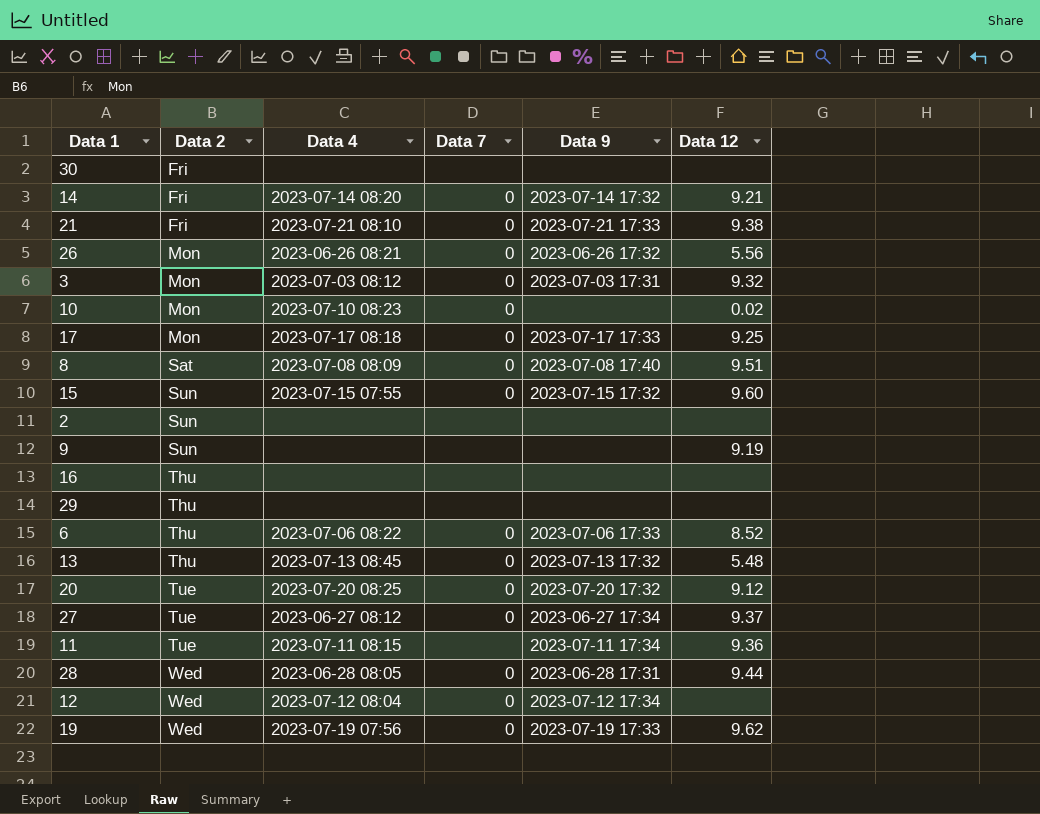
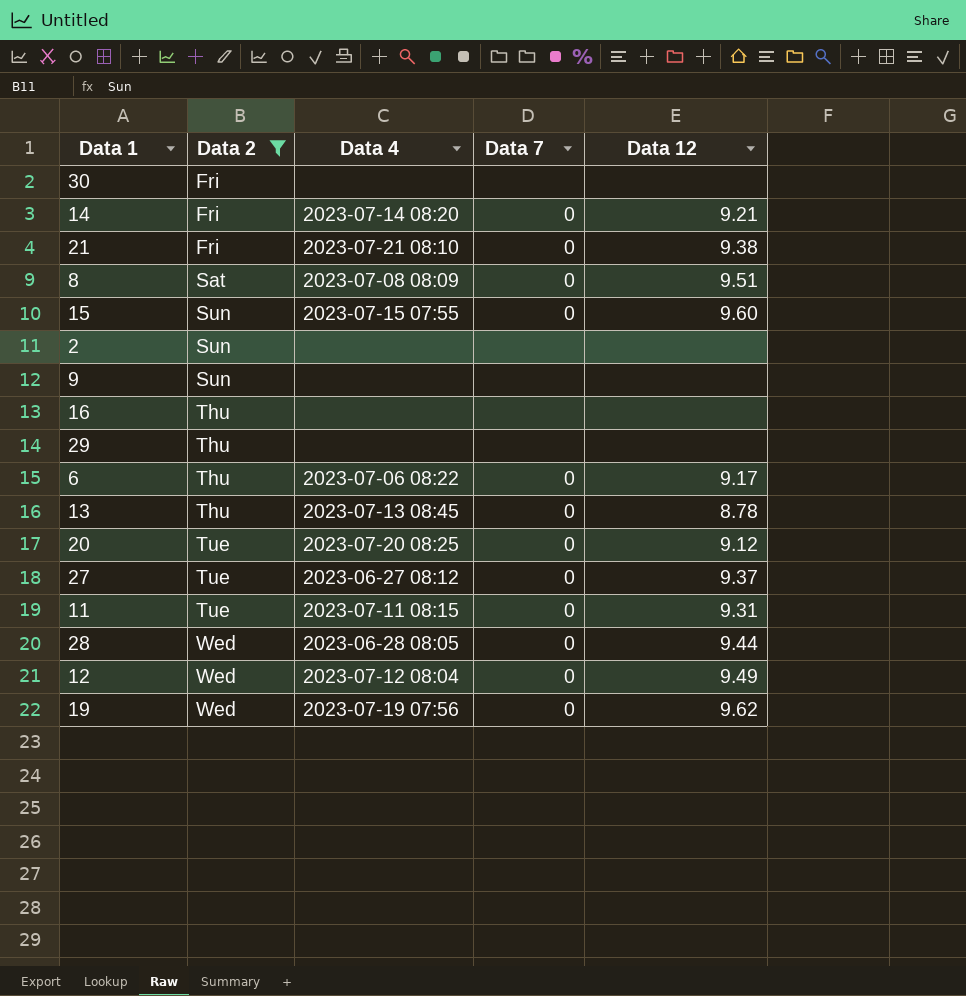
filter: none -> Data 2 != Mon
column Data 9 | position: 5 -> none
9 | Data 12: 9.19 -> none
6 | Data 12: 8.52 -> 9.17
13 | Data 12: 5.48 -> 8.78
11 | Data 7: none -> 0
11 | Data 12: 9.36 -> 9.31
12 | Data 12: none -> 9.49

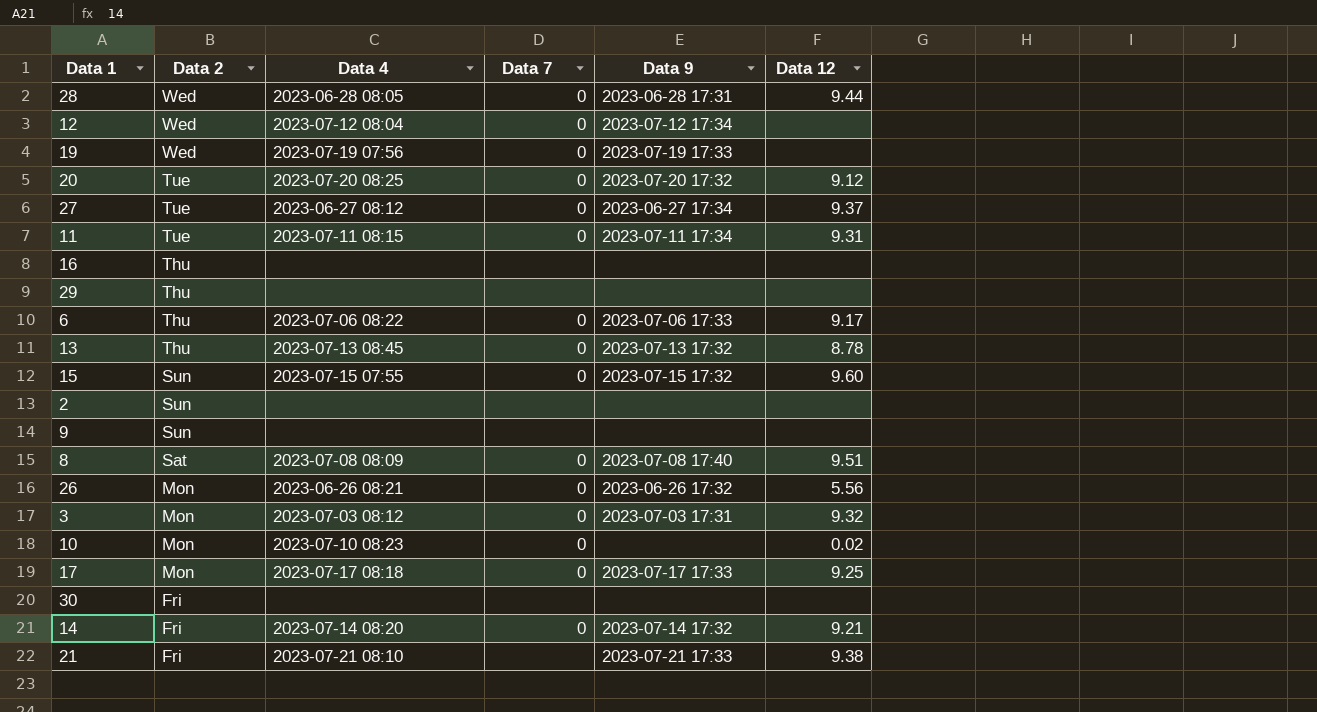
filter: Data 2 != Mon -> none
row order: Data 2 ascending -> Data 2 descending
column Data 9 | position: none -> 5
12 | Data 12: 9.49 -> none
19 | Data 12: 9.62 -> none
21 | Data 7: 0 -> none

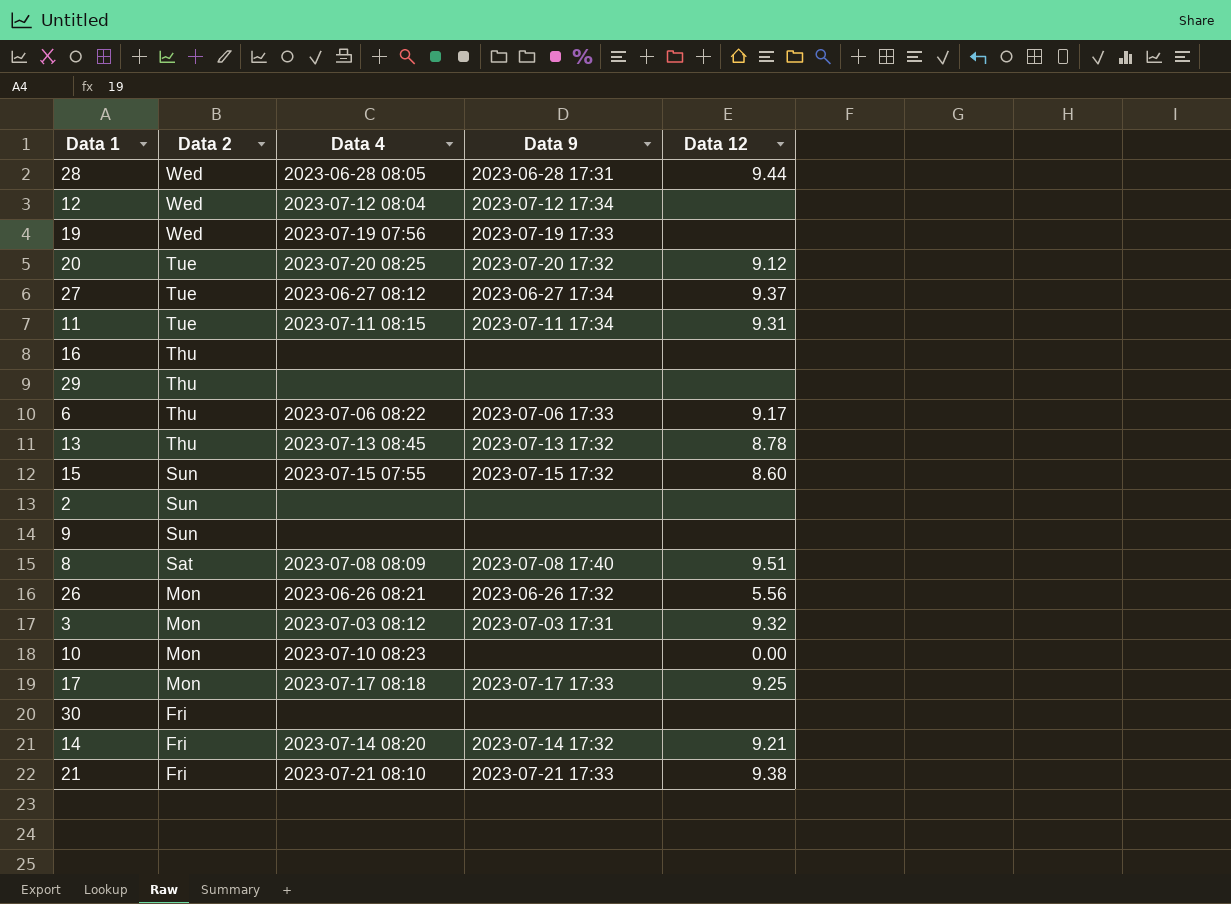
column Data 7 | position: 4 -> none
15 | Data 12: 9.60 -> 8.60
10 | Data 12: 0.02 -> 0.00

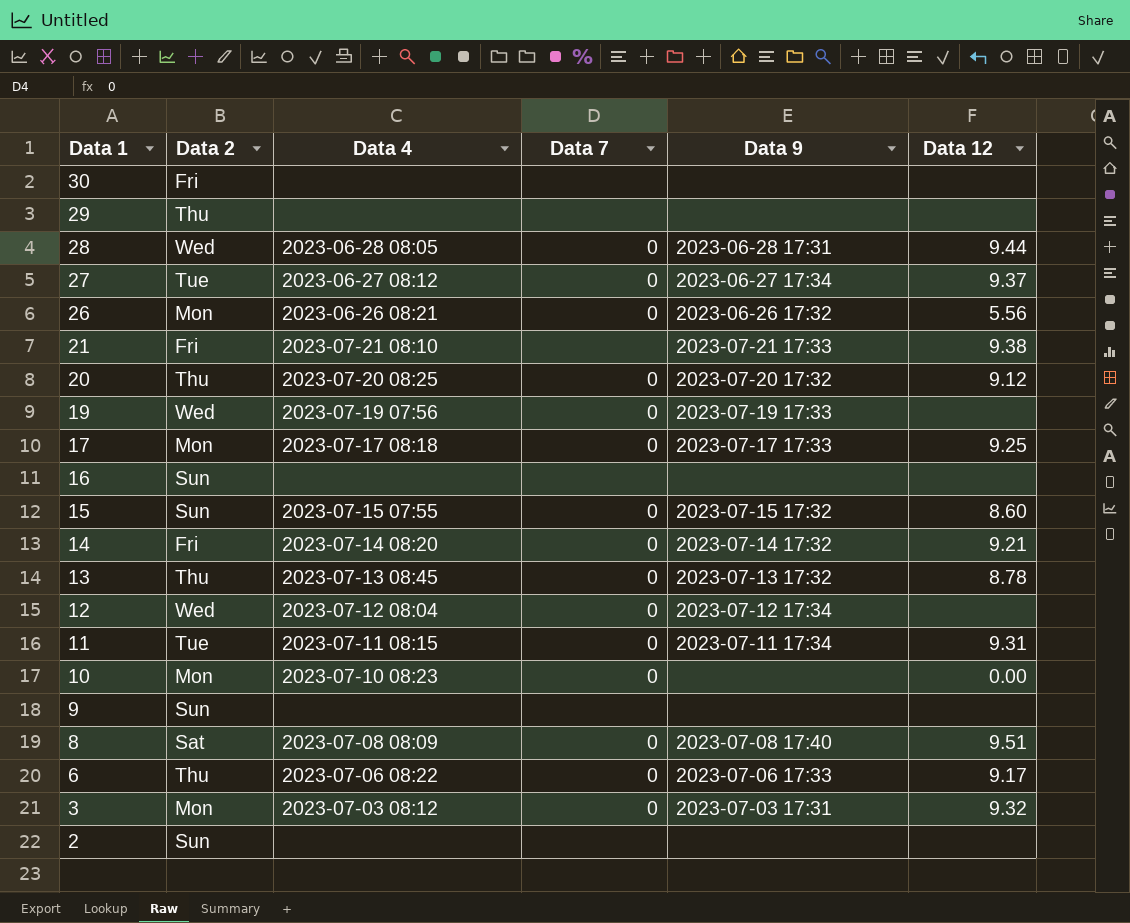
row order: Data 2 descending -> Data 1 descending
column Data 7 | position: none -> 4
20 | Data 2: Tue -> Thu
16 | Data 2: Thu -> Sun

